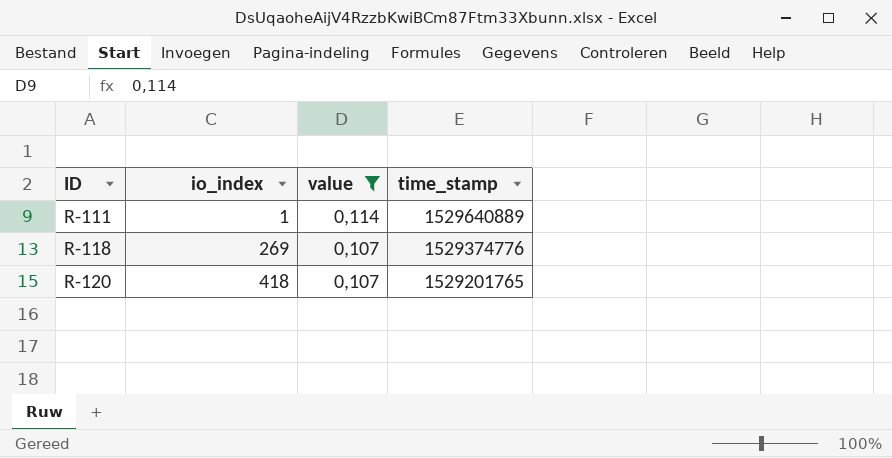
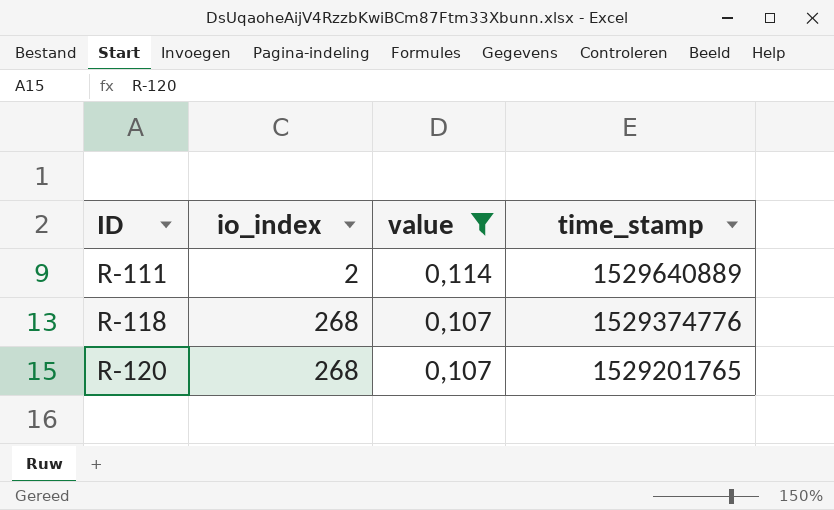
R-111 | io_index: 1 -> 2
R-118 | io_index: 269 -> 268
R-120 | io_index: 418 -> 268

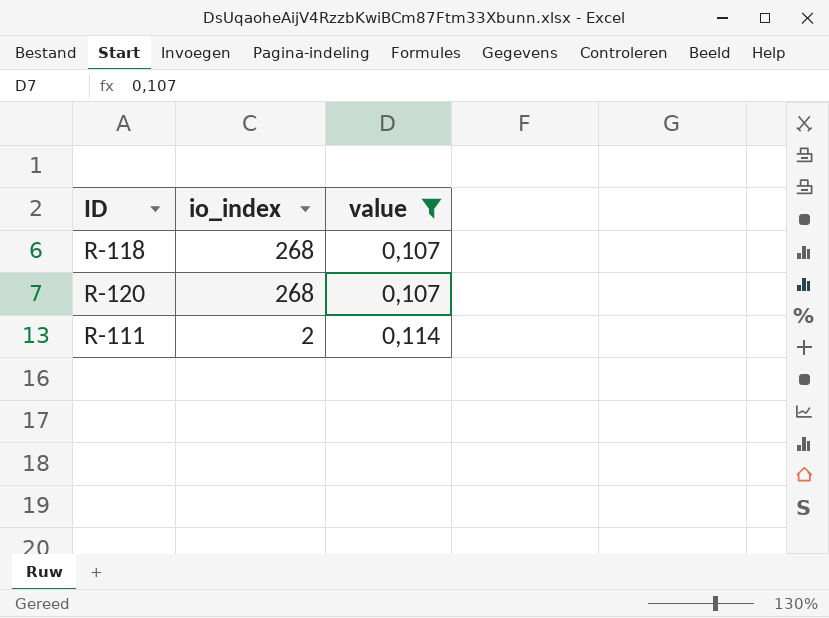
row order: ID ascending -> io_index descending
column time_stamp | position: 4 -> none

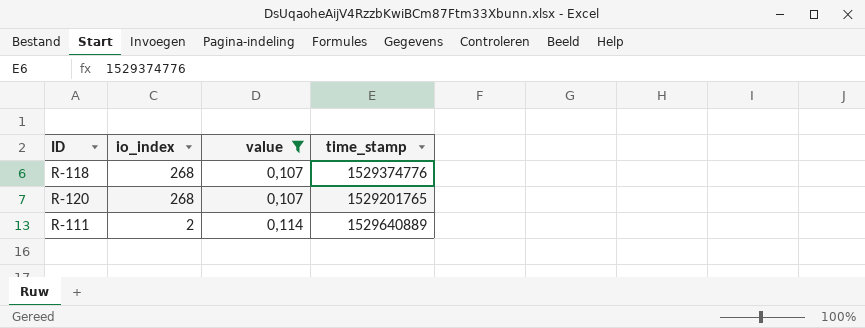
column time_stamp | position: none -> 4

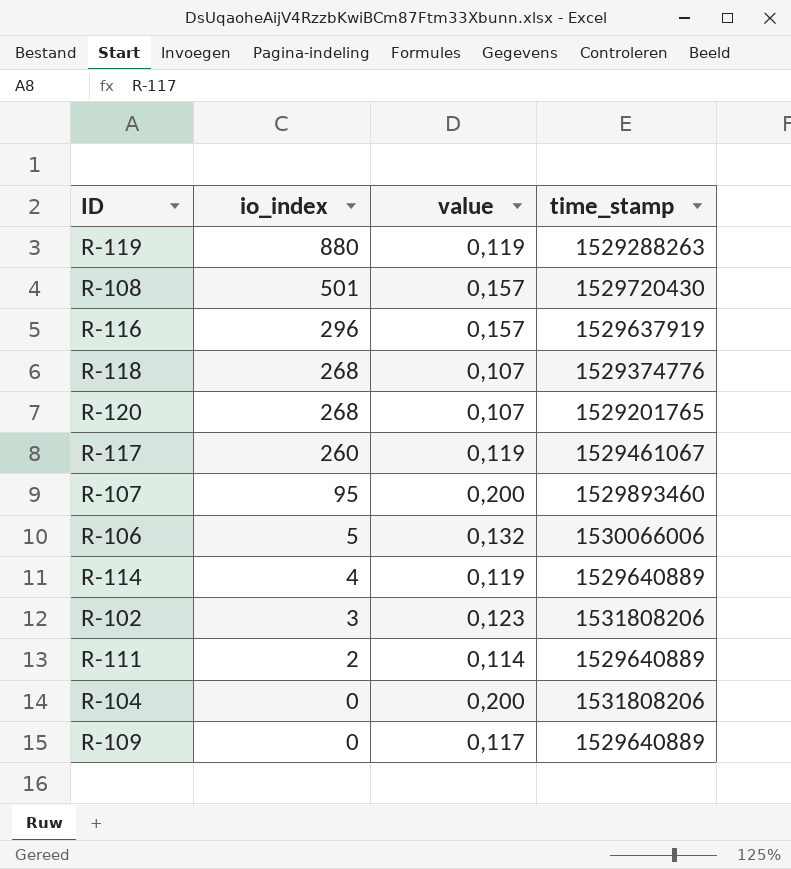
filter: value <= 0,114 -> none

